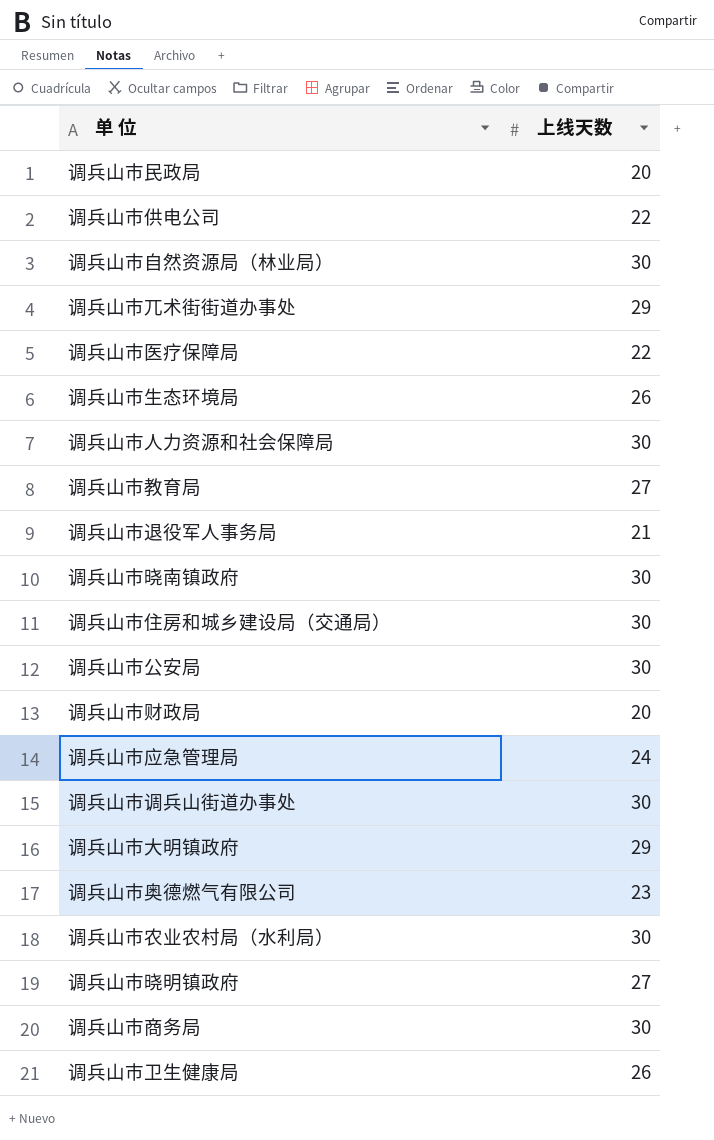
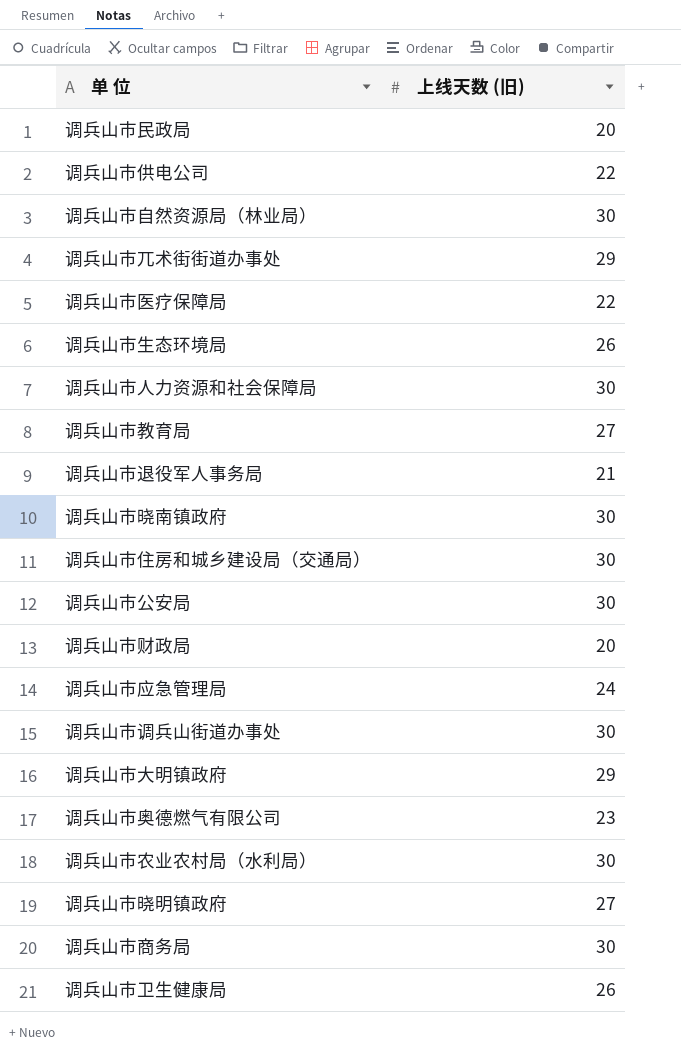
column name: 上线天数 -> 上线天数 (旧)

